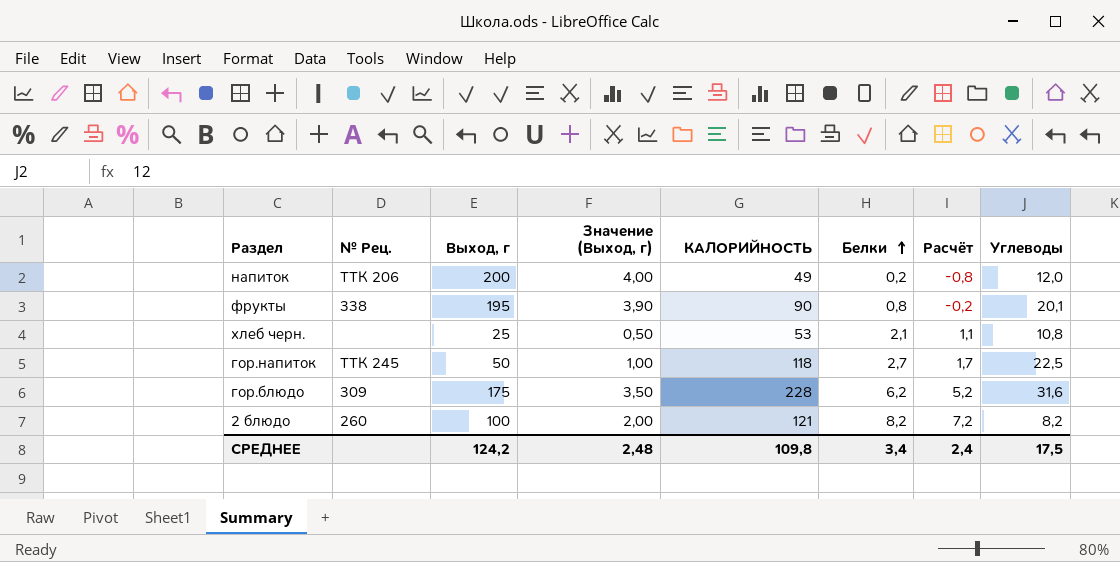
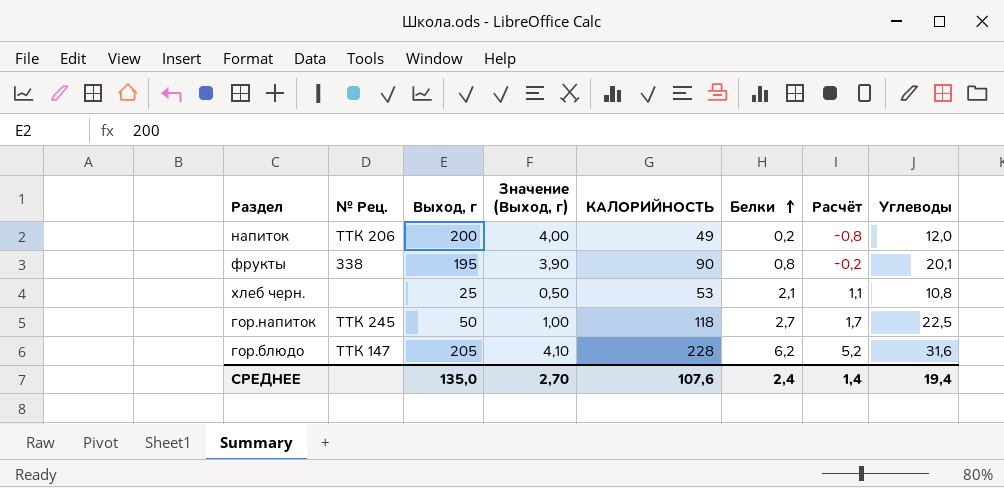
row 2 блюдо: 260 | 100 | 2,00 | 121 | 8,2 | 7,2 | 8,2 -> none
гор.блюдо | № Рец.: 309 -> ТТК 147
гор.блюдо | Выход, г: 175 -> 205
гор.блюдо | Значение (Выход, г): 3,50 -> 4,10
СРЕДНЕЕ | Выход, г: 124,2 -> 135,0
СРЕДНЕЕ | Значение (Выход, г): 2,48 -> 2,70
СРЕДНЕЕ | КАЛОРИЙНОСТЬ: 109,8 -> 107,6
СРЕДНЕЕ | Белки: 3,4 -> 2,4
СРЕДНЕЕ | Расчёт: 2,4 -> 1,4
СРЕДНЕЕ | Углеводы: 17,5 -> 19,4

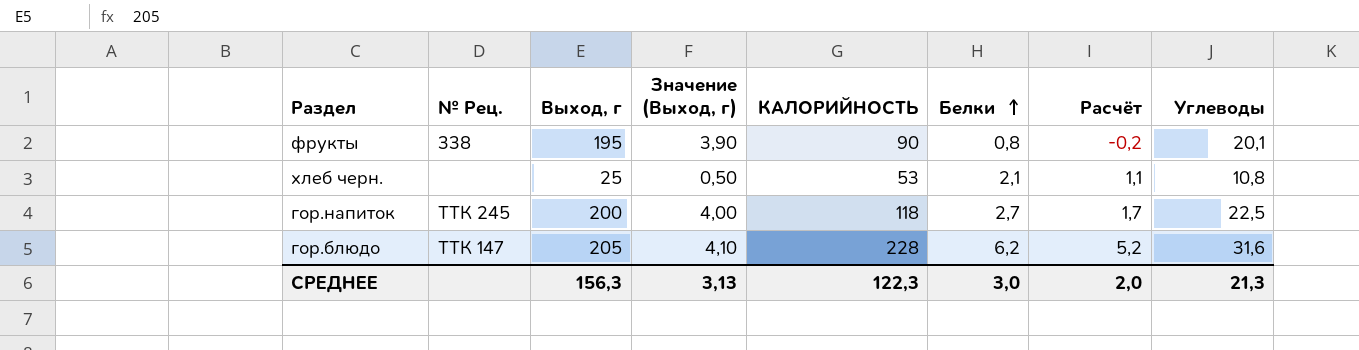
row напиток: ТТК 206 | 200 | 4,00 | 49 | 0,2 | -0,8 | 12,0 -> none
гор.напиток | Выход, г: 50 -> 200
гор.напиток | Значение (Выход, г): 1,00 -> 4,00
СРЕДНЕЕ | Выход, г: 135,0 -> 156,3
СРЕДНЕЕ | Значение (Выход, г): 2,70 -> 3,13
СРЕДНЕЕ | КАЛОРИЙНОСТЬ: 107,6 -> 122,3
СРЕДНЕЕ | Белки: 2,4 -> 3,0
СРЕДНЕЕ | Расчёт: 1,4 -> 2,0
СРЕДНЕЕ | Углеводы: 19,4 -> 21,3

